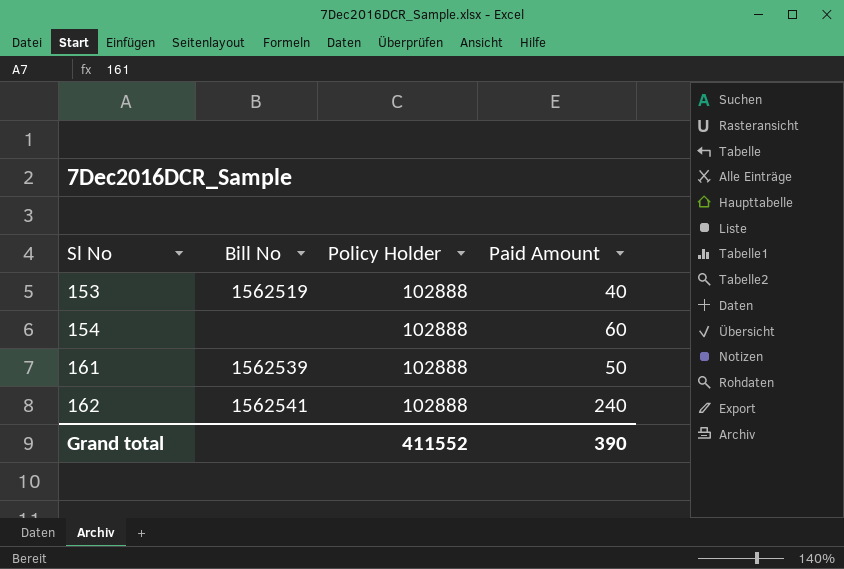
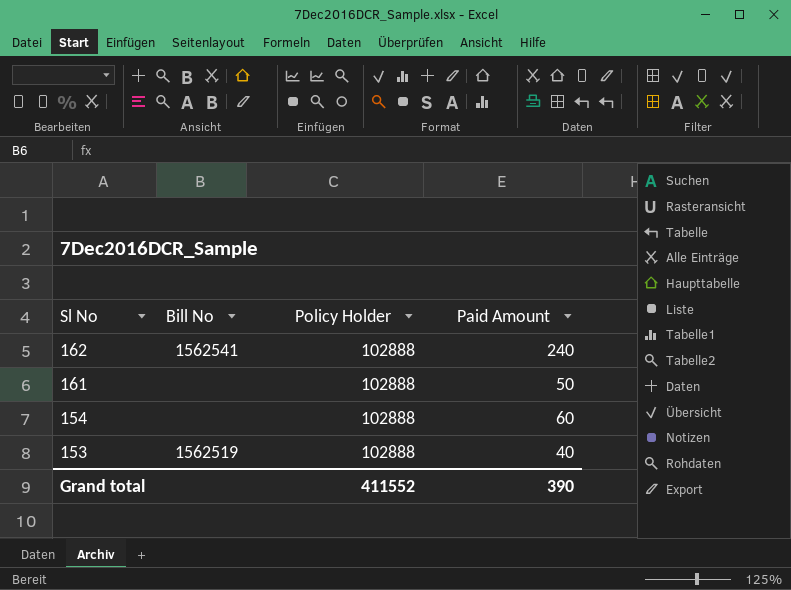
row order: Sl No ascending -> Sl No descending
161 | Bill No: 1562539 -> none

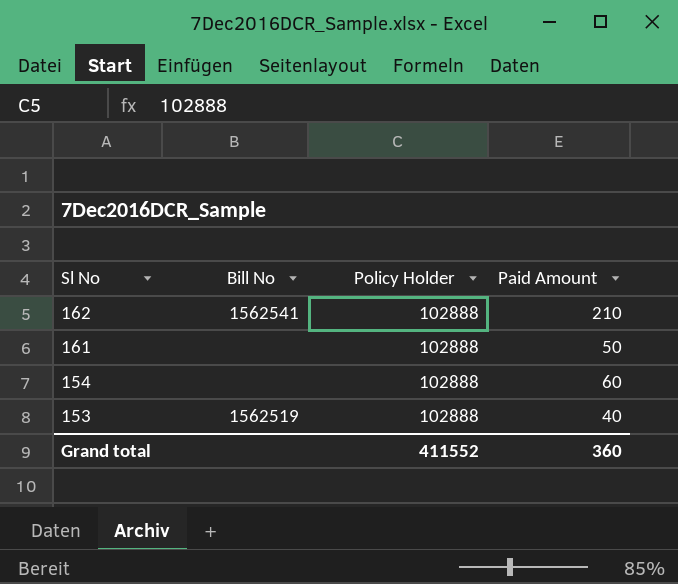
162 | Paid Amount: 240 -> 210
Grand total | Paid Amount: 390 -> 360

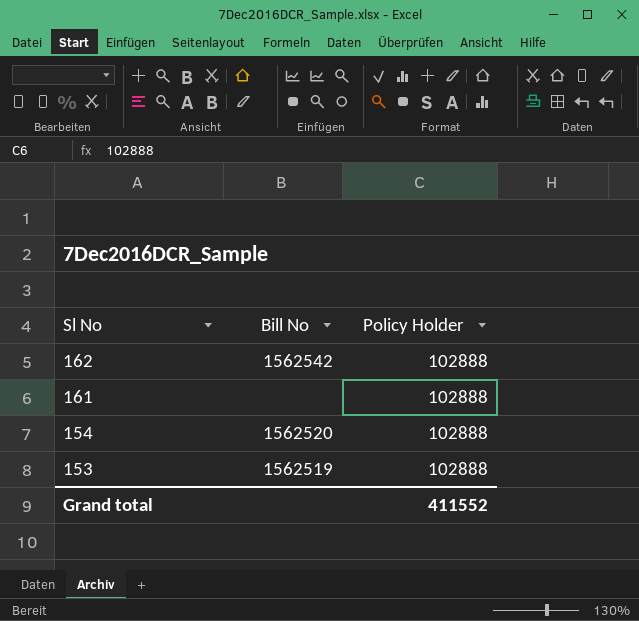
column Paid Amount | position: 4 -> none
162 | Bill No: 1562541 -> 1562542
154 | Bill No: none -> 1562520

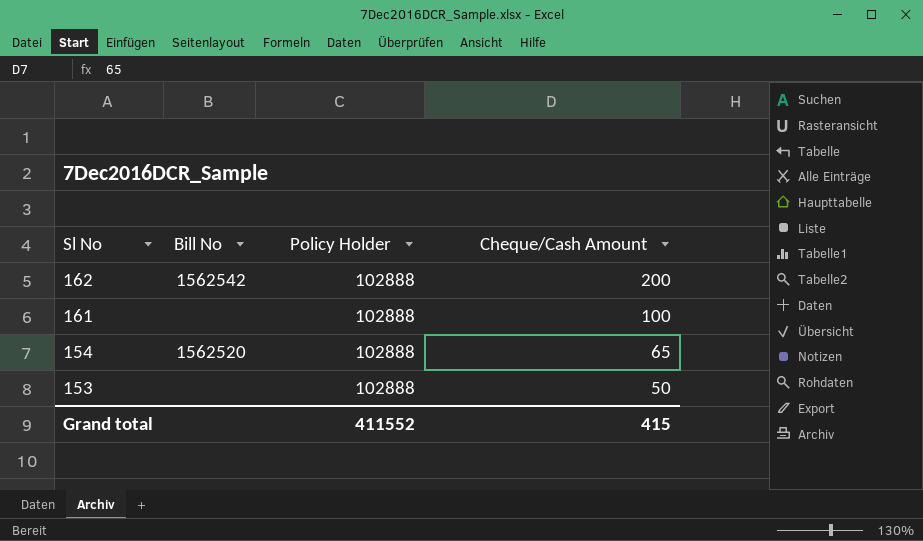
column Cheque/Cash Amount | position: none -> 4
153 | Bill No: 1562519 -> none

